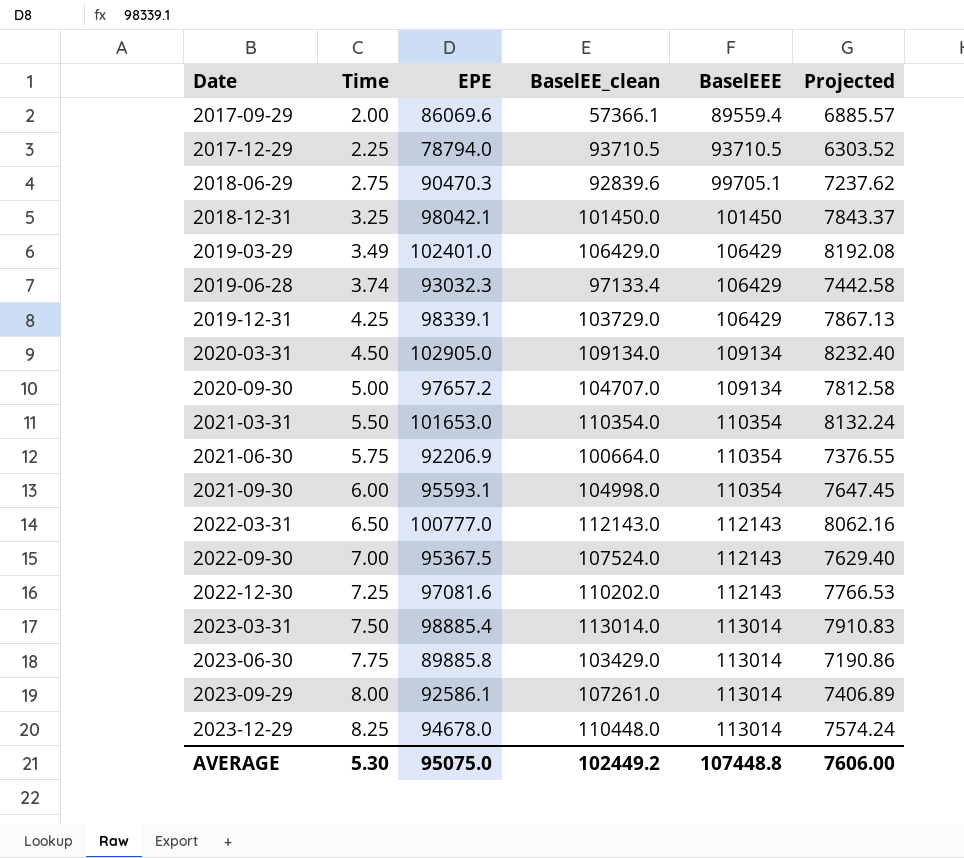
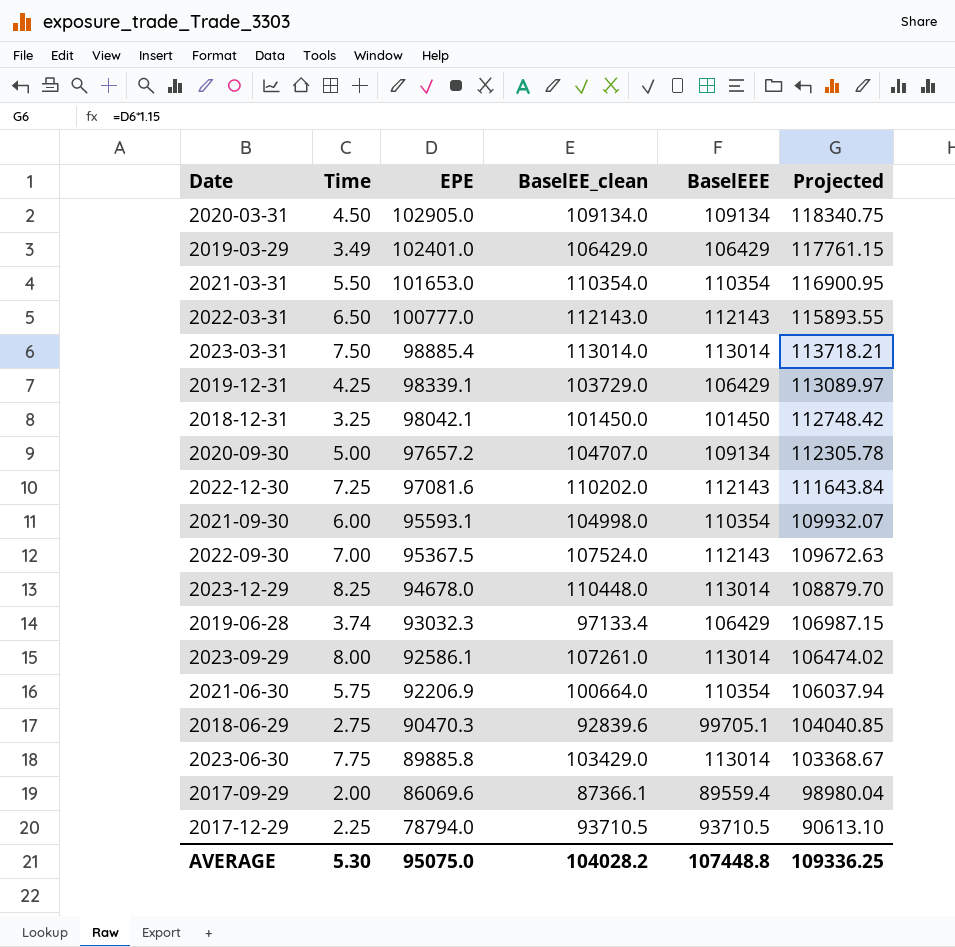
row order: Date ascending -> EPE descending
column Projected | formula: [EPE] * 0.08 -> [EPE] * 1.15
2017-09-29 | BaselEE_clean: 57366.1 -> 87366.1
AVERAGE | BaselEE_clean: 102449.2 -> 104028.2
AVERAGE | Projected: 7606.00 -> 109336.25

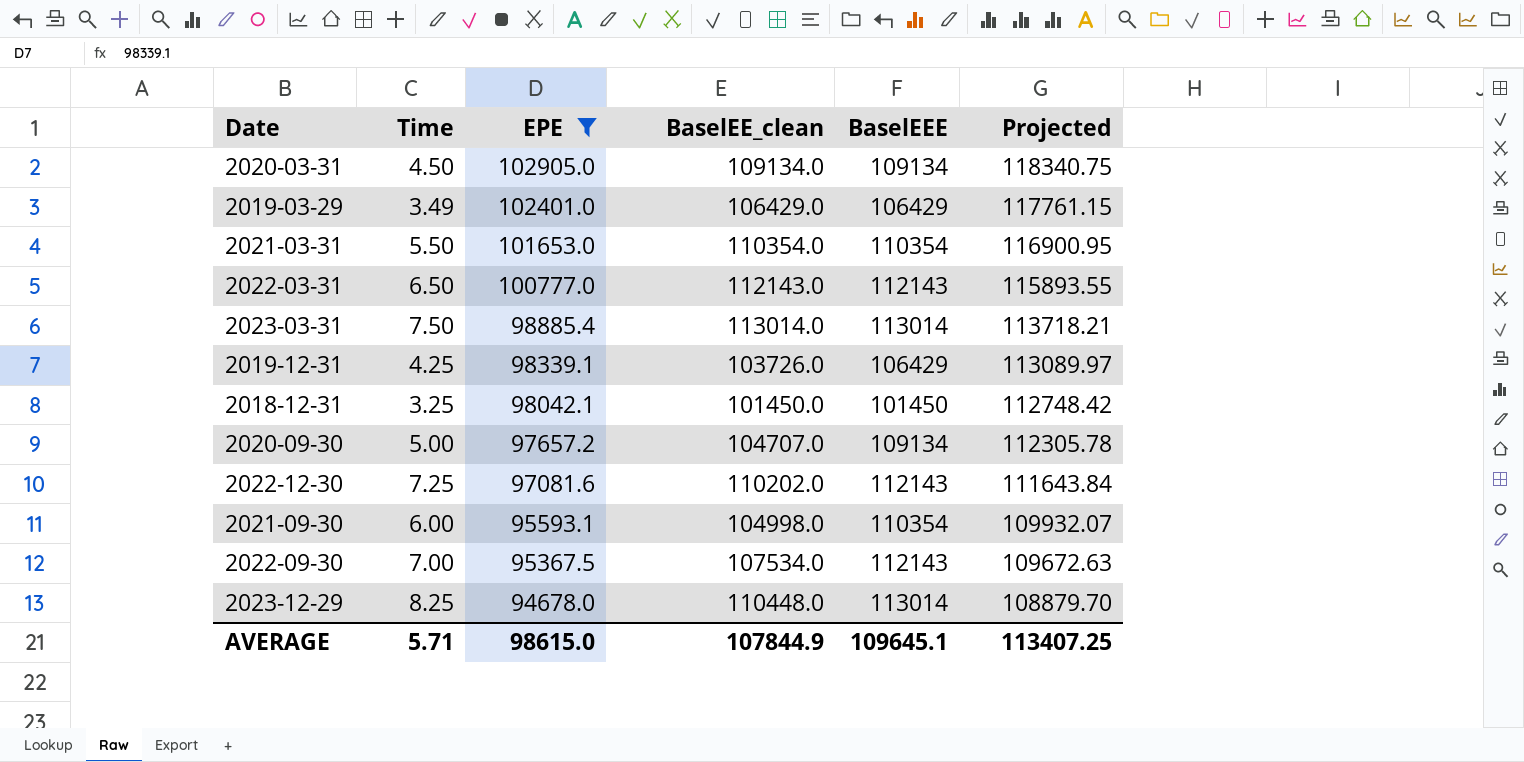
filter: none -> EPE >= 94678.0
2019-12-31 | BaselEE_clean: 103729.0 -> 103726.0
2022-09-30 | BaselEE_clean: 107524.0 -> 107534.0
AVERAGE | Time: 5.30 -> 5.71
AVERAGE | EPE: 95075.0 -> 98615.0
AVERAGE | BaselEE_clean: 104028.2 -> 107844.9
AVERAGE | BaselEEE: 107448.8 -> 109645.1
AVERAGE | Projected: 109336.25 -> 113407.25

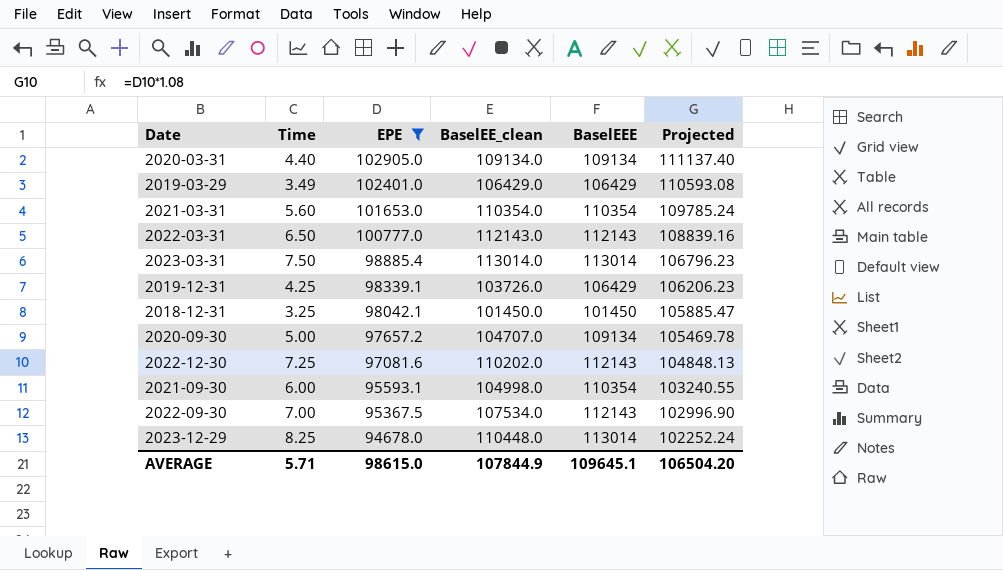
column Projected | formula: [EPE] * 1.15 -> [EPE] * 1.08
2020-03-31 | Time: 4.50 -> 4.40
2021-03-31 | Time: 5.50 -> 5.60
AVERAGE | Projected: 113407.25 -> 106504.20

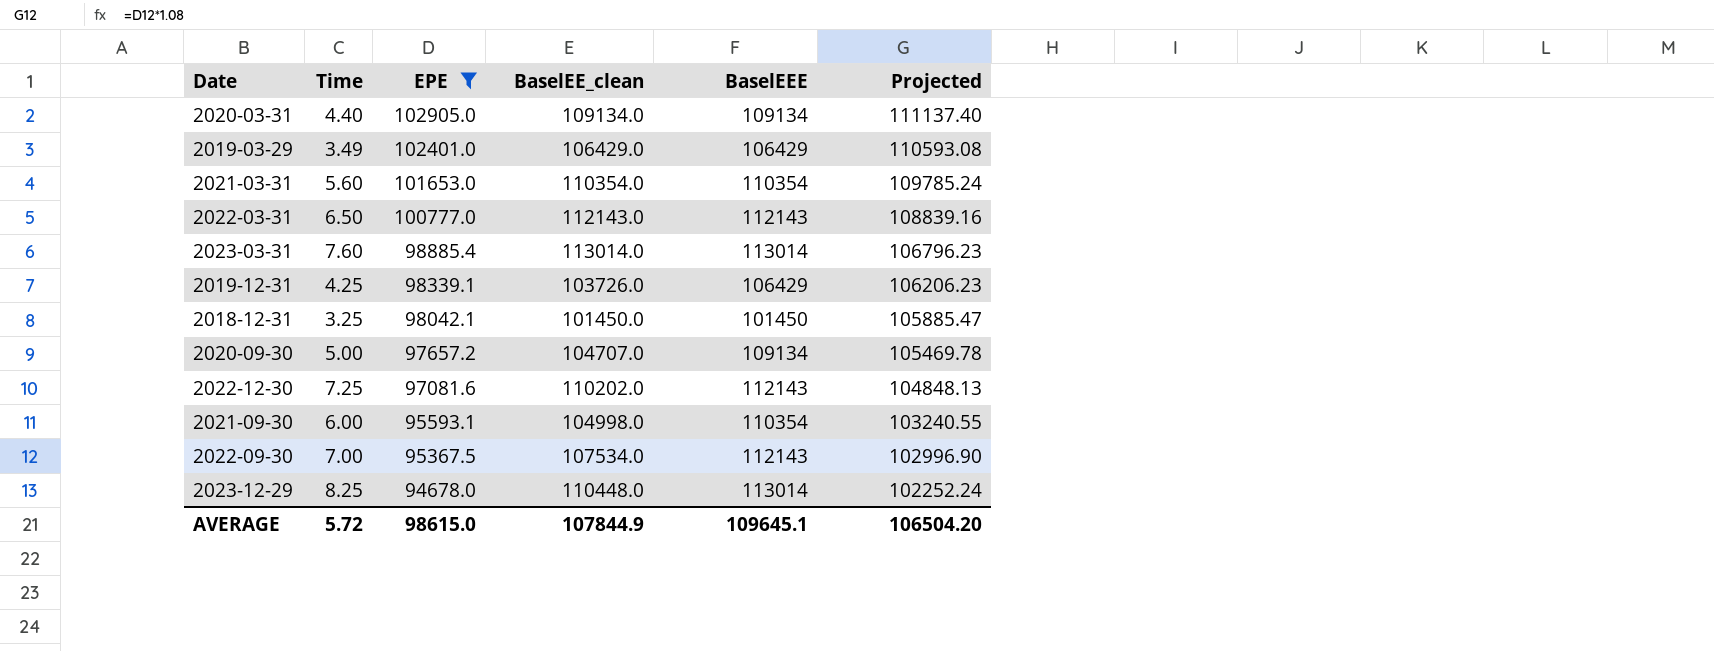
2023-03-31 | Time: 7.50 -> 7.60
AVERAGE | Time: 5.71 -> 5.72

